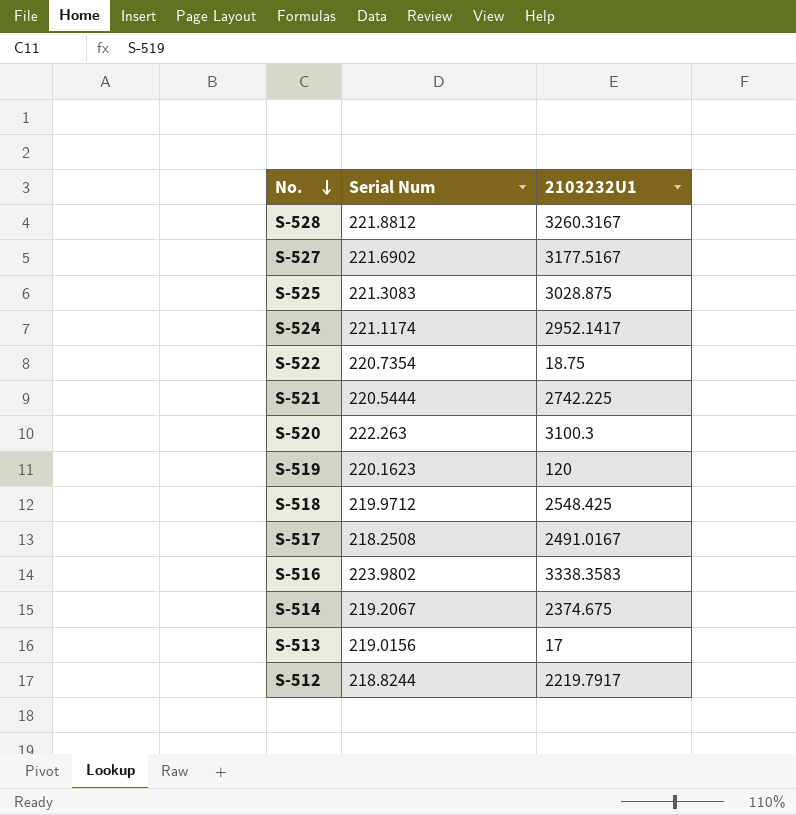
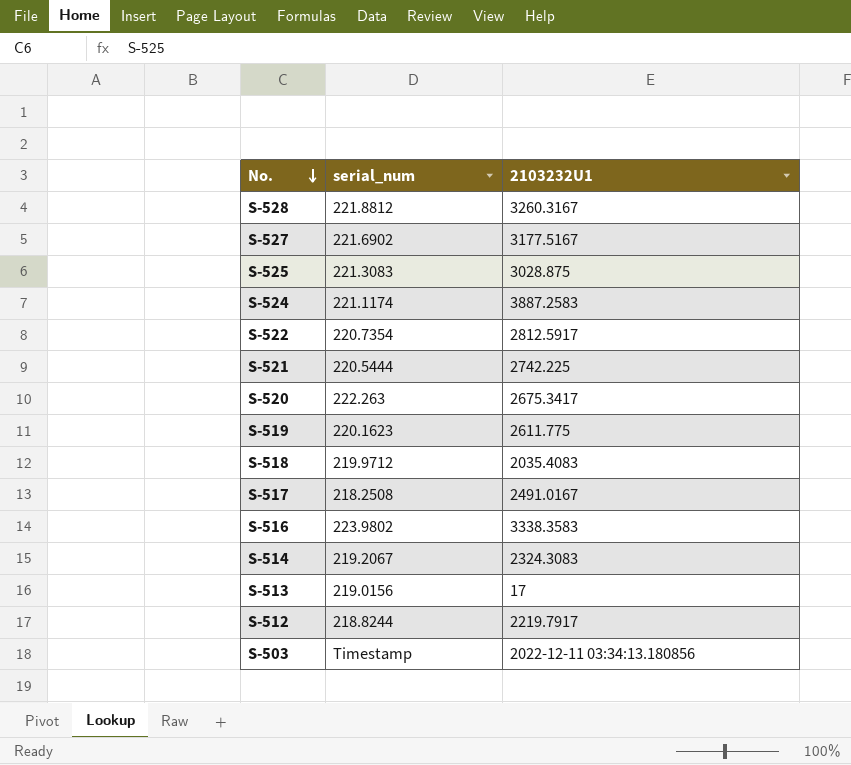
column name: Serial Num -> serial_num
S-524 | 2103232U1: 2952.1417 -> 3887.2583
S-522 | 2103232U1: 18.75 -> 2812.5917
S-520 | 2103232U1: 3100.3 -> 2675.3417
S-519 | 2103232U1: 120 -> 2611.775
S-518 | 2103232U1: 2548.425 -> 2035.4083
S-514 | 2103232U1: 2374.675 -> 2324.3083
row S-503: none -> Timestamp | 2022-12-11 03:34:13.180856

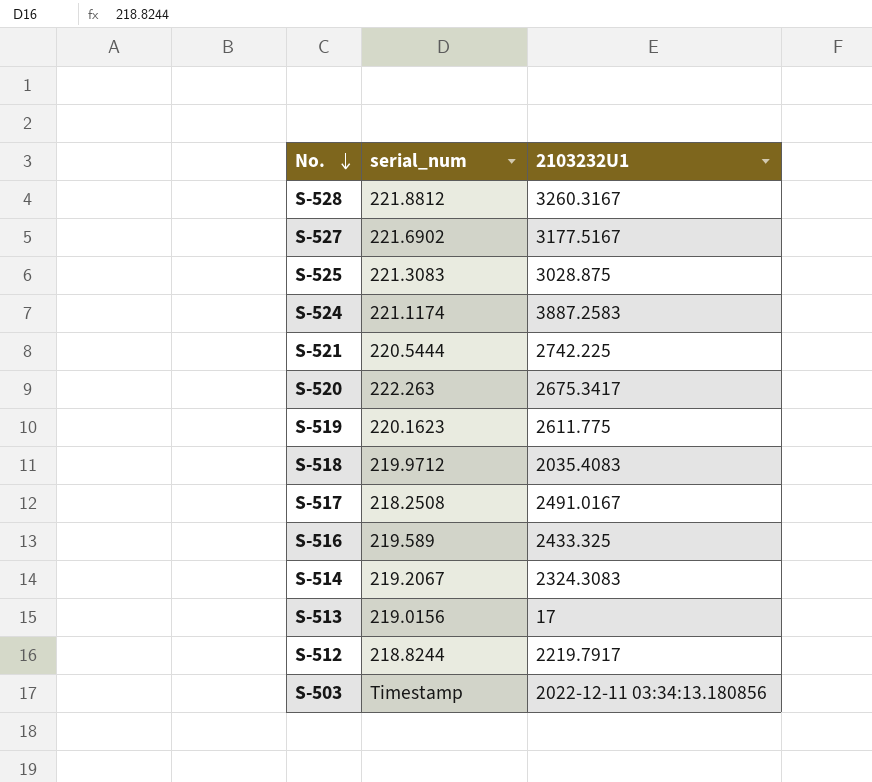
row S-522: 220.7354 | 2812.5917 -> none
S-516 | serial_num: 223.9802 -> 219.589
S-516 | 2103232U1: 3338.3583 -> 2433.325

